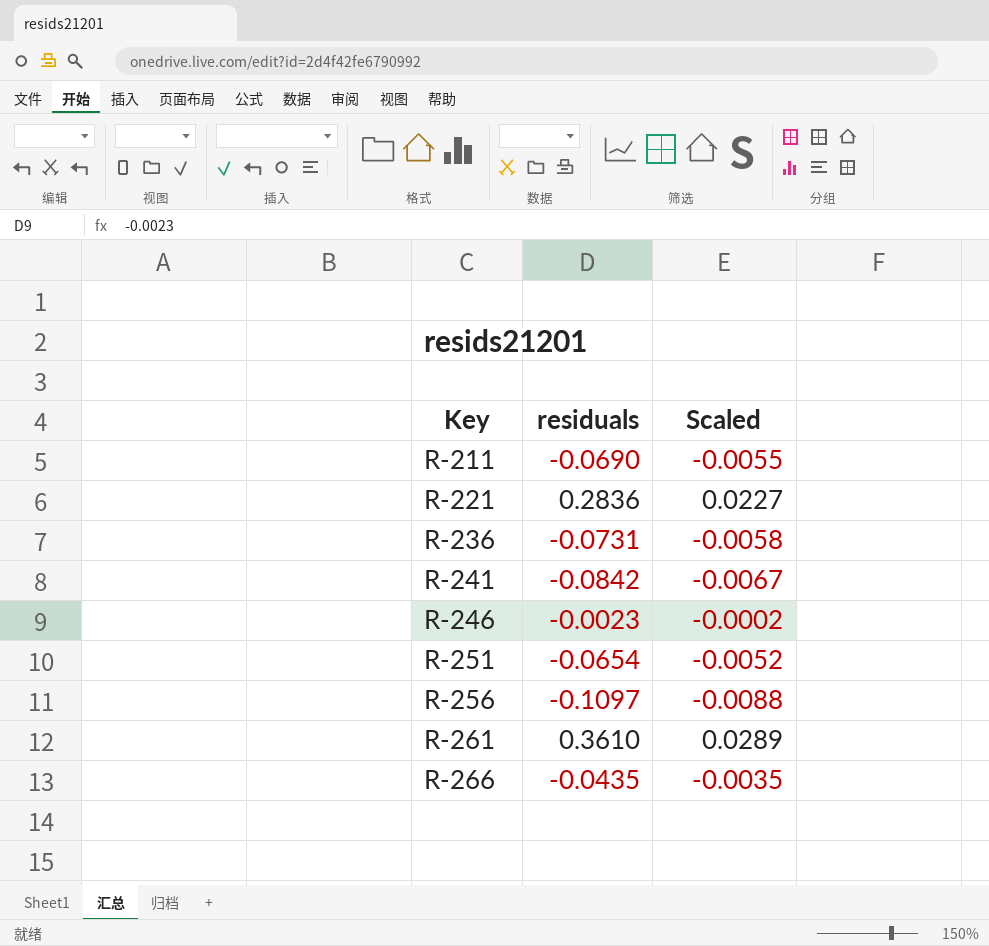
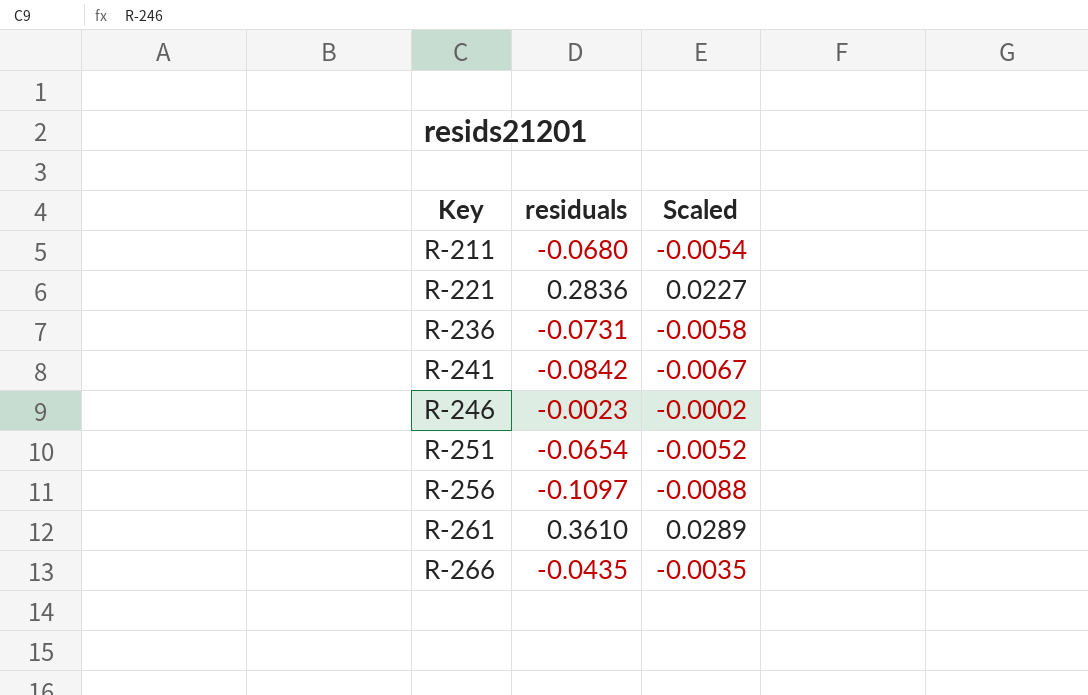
R-211 | residuals: -0.0690 -> -0.0680
R-211 | Scaled: -0.0055 -> -0.0054

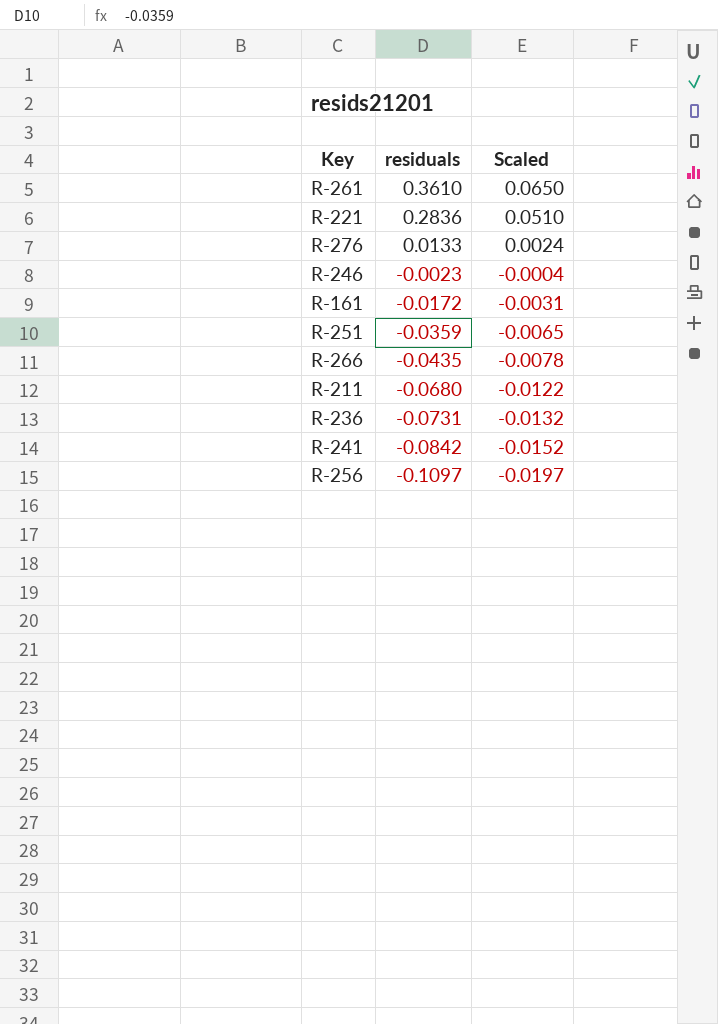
row order: Key ascending -> residuals descending
column Scaled | formula: [residuals] * 0.08 -> [residuals] * 0.18
row R-276: none -> 0.0133 | 0.0024
row R-161: none -> -0.0172 | -0.0031
R-251 | residuals: -0.0654 -> -0.0359

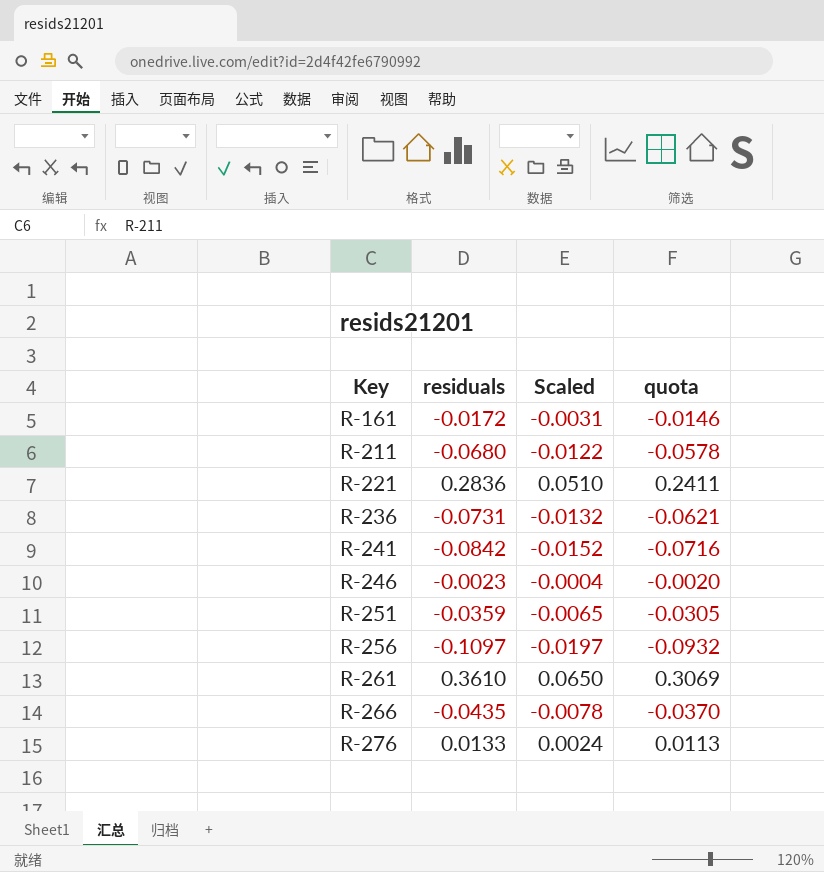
row order: residuals descending -> Key ascending
column quota | formula: none -> [residuals] * 0.85

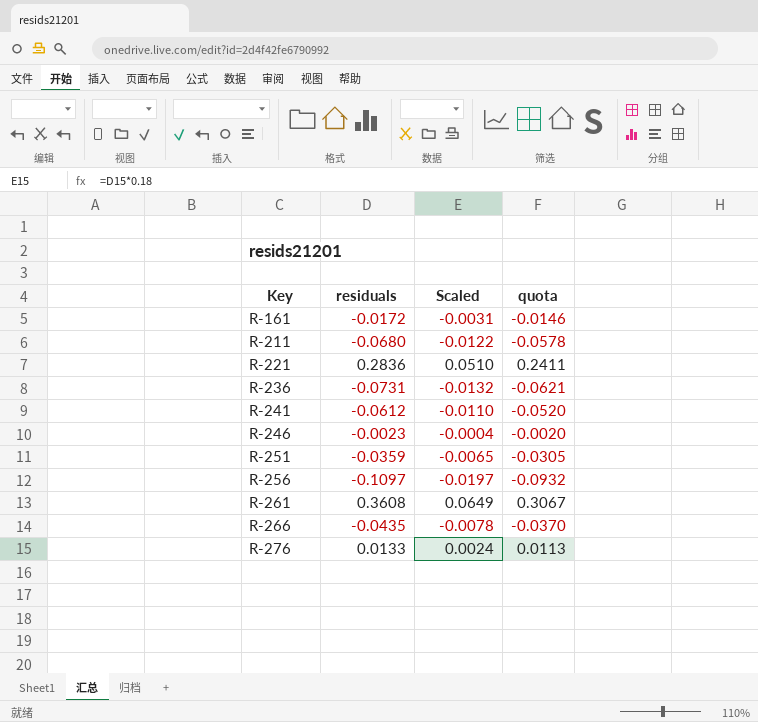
R-241 | residuals: -0.0842 -> -0.0612
R-241 | Scaled: -0.0152 -> -0.0110
R-241 | quota: -0.0716 -> -0.0520
R-261 | residuals: 0.3610 -> 0.3608
R-261 | Scaled: 0.0650 -> 0.0649
R-261 | quota: 0.3069 -> 0.3067

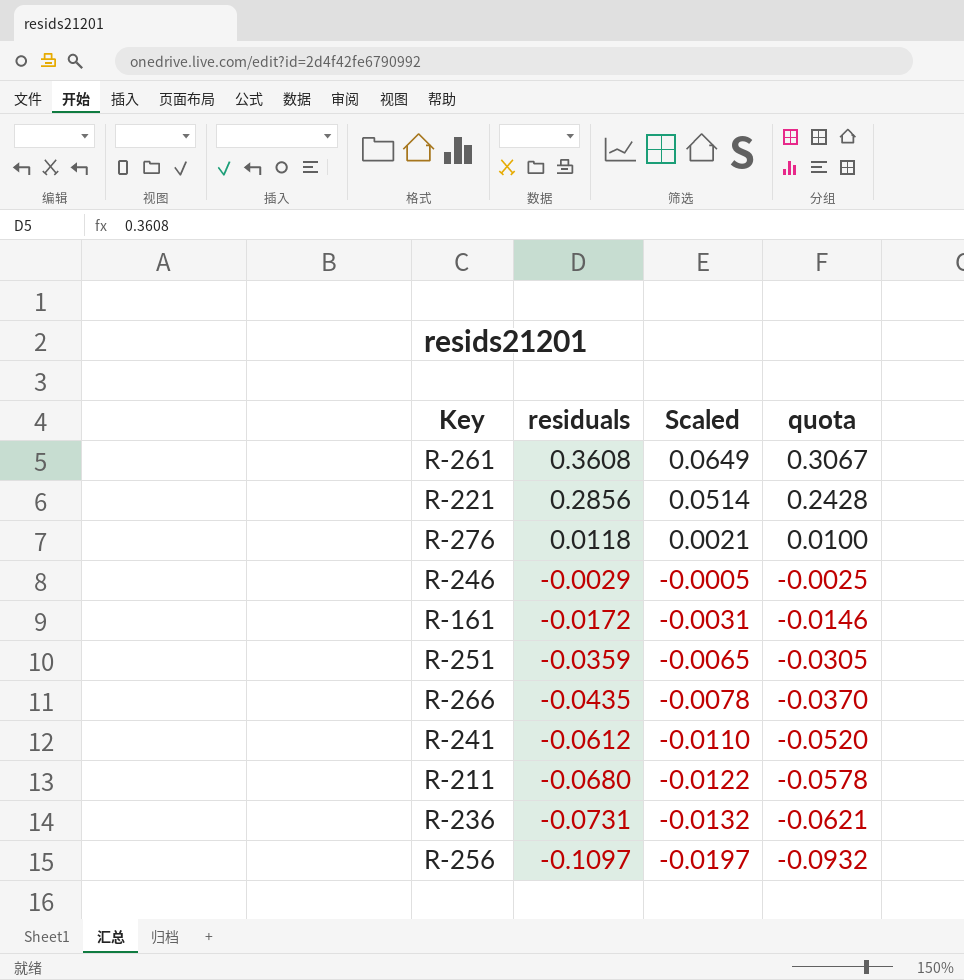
row order: Key ascending -> residuals descending
R-221 | residuals: 0.2836 -> 0.2856
R-221 | Scaled: 0.0510 -> 0.0514
R-221 | quota: 0.2411 -> 0.2428
R-276 | residuals: 0.0133 -> 0.0118
R-276 | Scaled: 0.0024 -> 0.0021
R-276 | quota: 0.0113 -> 0.0100
R-246 | residuals: -0.0023 -> -0.0029
R-246 | Scaled: -0.0004 -> -0.0005
R-246 | quota: -0.0020 -> -0.0025

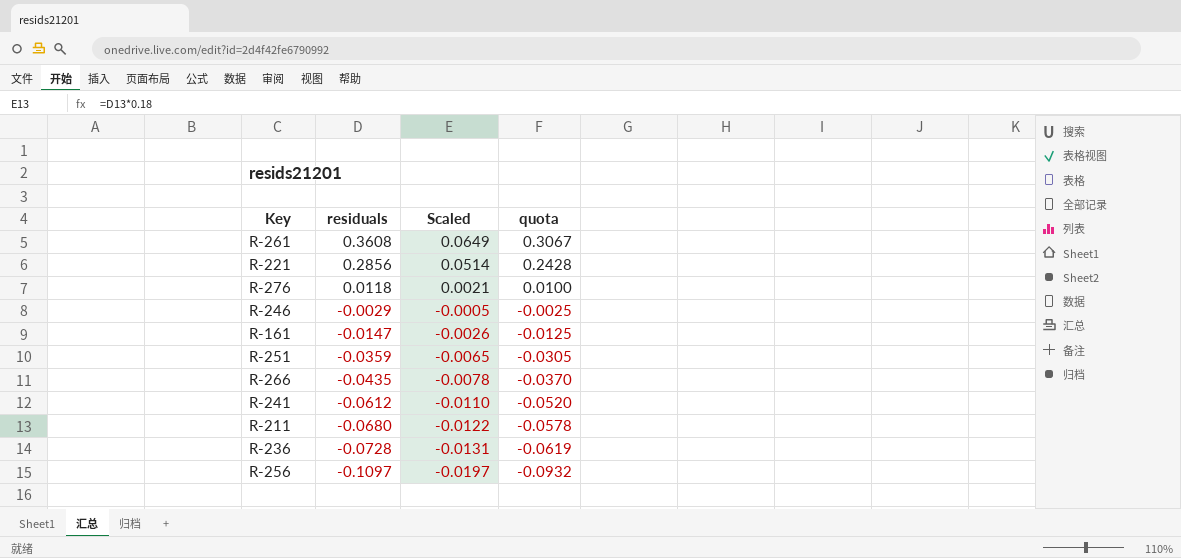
R-161 | residuals: -0.0172 -> -0.0147
R-161 | Scaled: -0.0031 -> -0.0026
R-161 | quota: -0.0146 -> -0.0125
R-236 | residuals: -0.0731 -> -0.0728
R-236 | Scaled: -0.0132 -> -0.0131
R-236 | quota: -0.0621 -> -0.0619

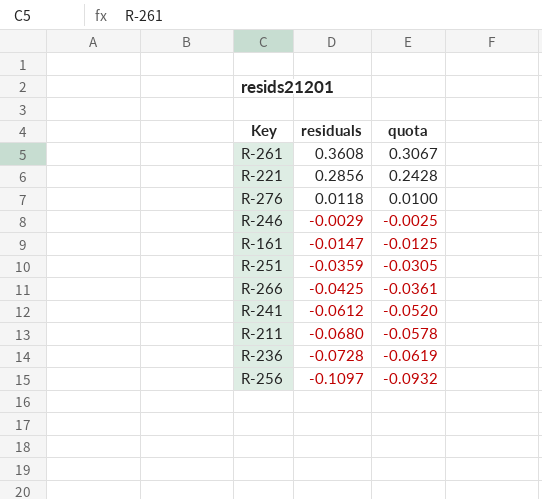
column Scaled | formula: [residuals] * 0.18 -> none
R-266 | residuals: -0.0435 -> -0.0425
R-266 | quota: -0.0370 -> -0.0361

